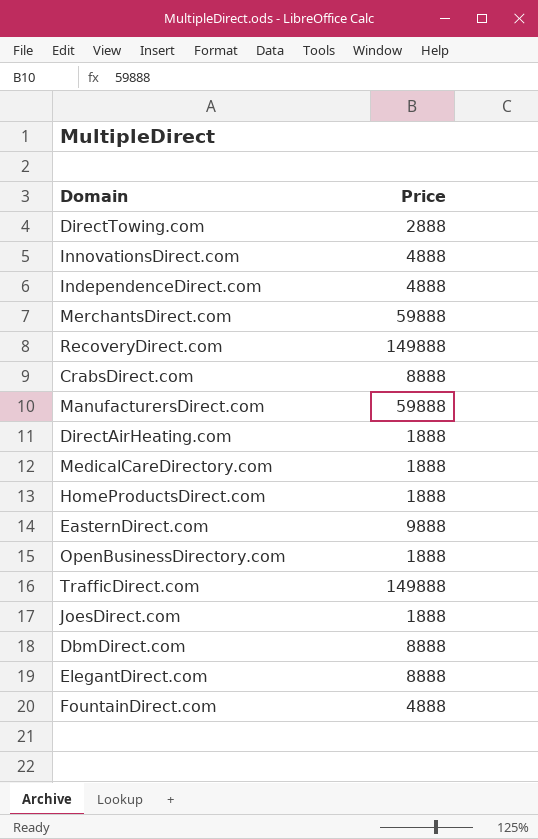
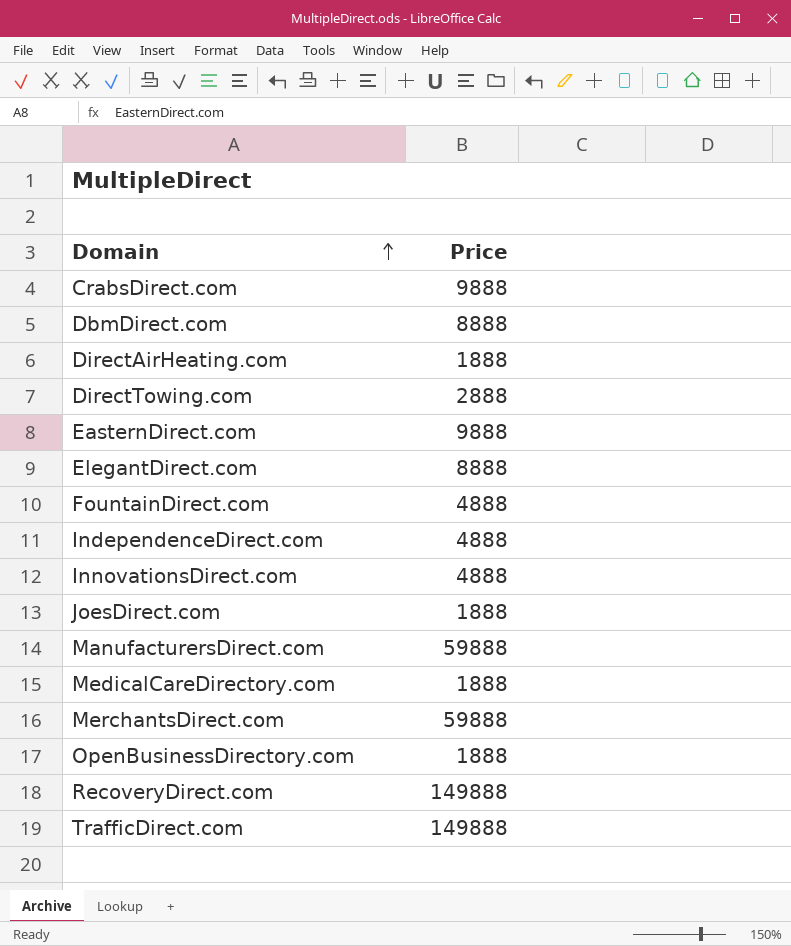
row order: none -> Domain ascending
row HomeProductsDirect.com: 1888 -> none
CrabsDirect.com | Price: 8888 -> 9888

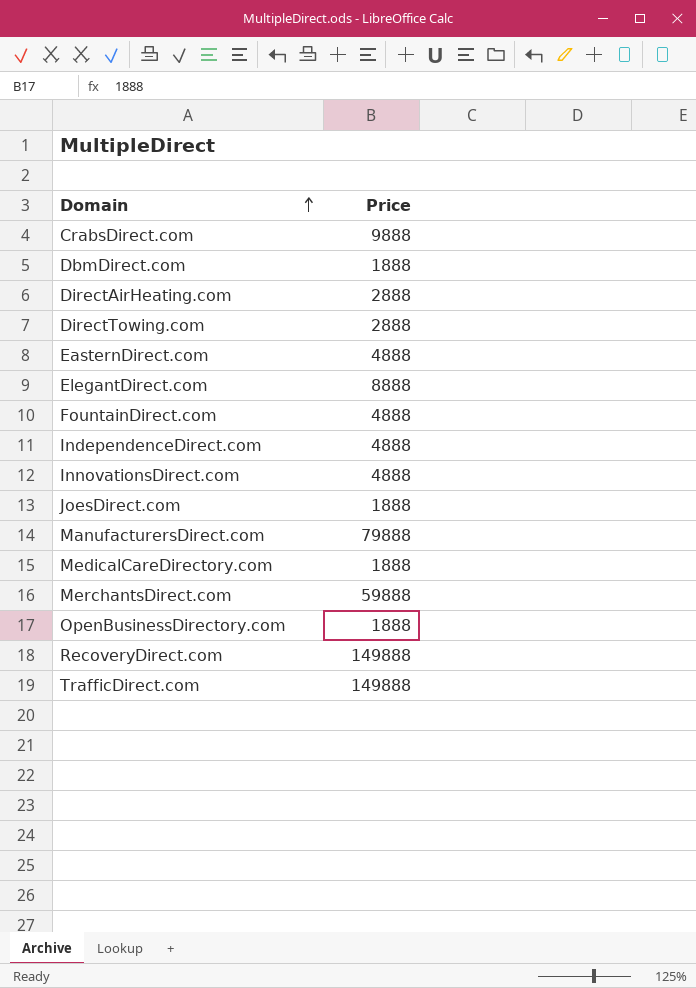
DbmDirect.com | Price: 8888 -> 1888
DirectAirHeating.com | Price: 1888 -> 2888
EasternDirect.com | Price: 9888 -> 4888
ManufacturersDirect.com | Price: 59888 -> 79888

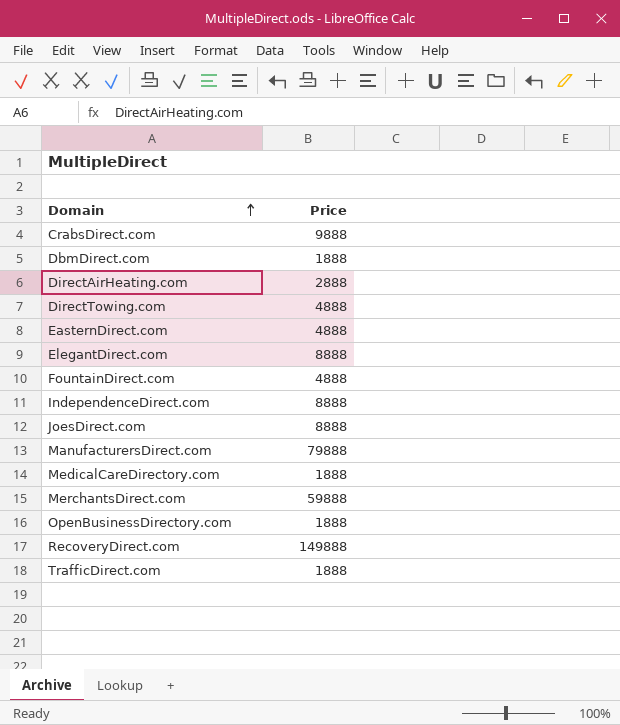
row InnovationsDirect.com: 4888 -> none
DirectTowing.com | Price: 2888 -> 4888
IndependenceDirect.com | Price: 4888 -> 8888
JoesDirect.com | Price: 1888 -> 8888
TrafficDirect.com | Price: 149888 -> 1888

